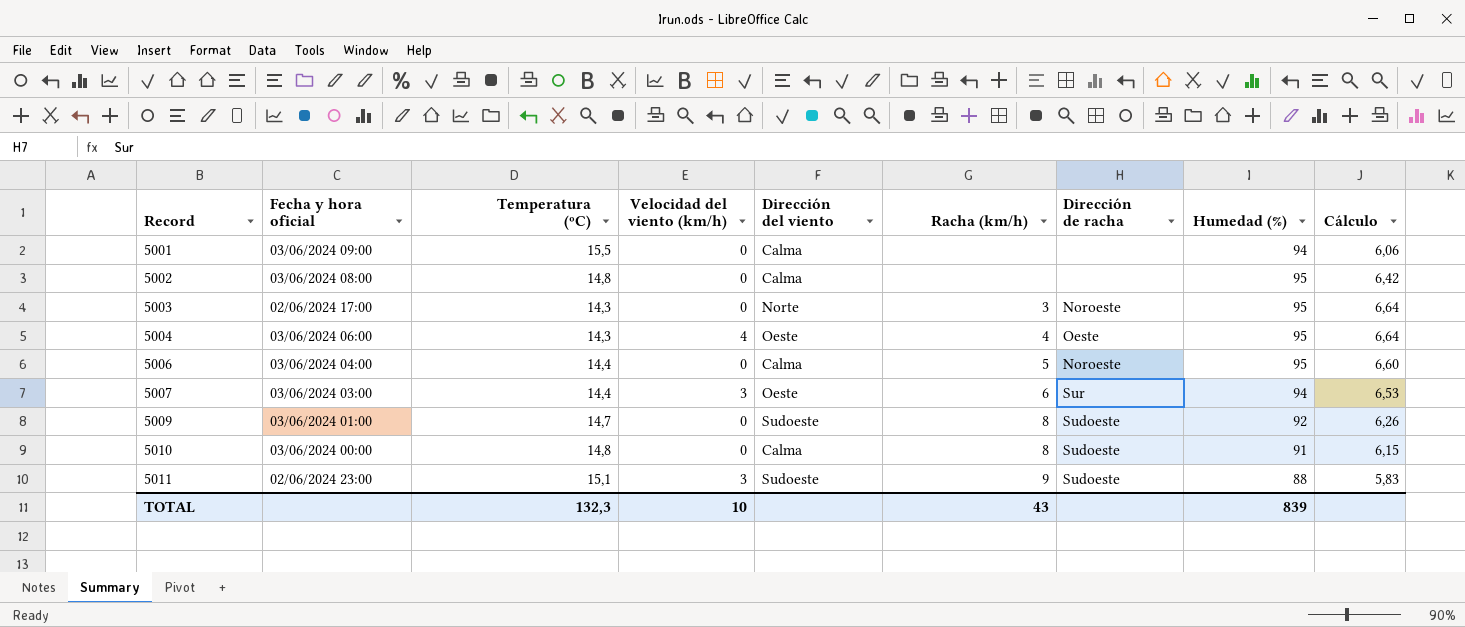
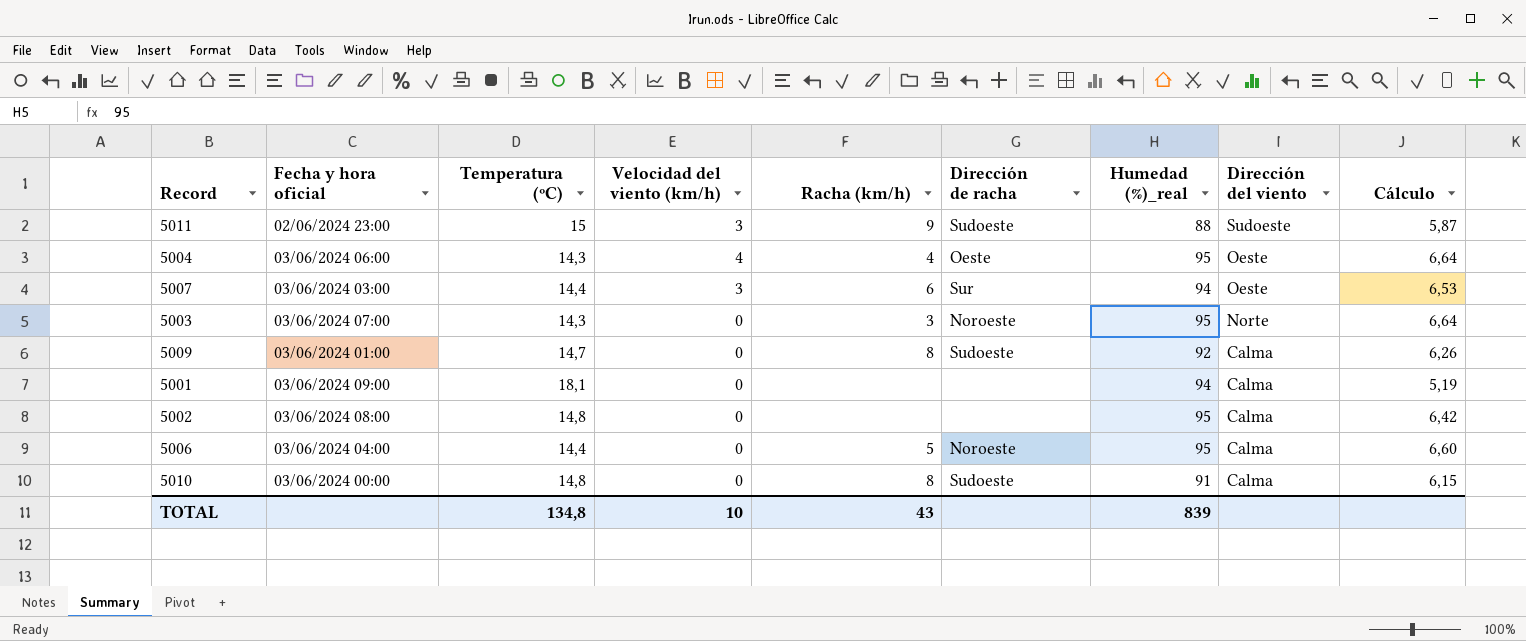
row order: Record ascending -> Dirección del viento descending
column name: Humedad (%) -> Humedad (%)_real
column Dirección del viento | position: 5 -> 8
5011 | Temperatura (ºC): 15,1 -> 15
5011 | Cálculo: 5,83 -> 5,87
5003 | Fecha y hora oficial: 02/06/2024 17:00 -> 03/06/2024 07:00
5009 | Dirección del viento: Sudoeste -> Calma
5001 | Temperatura (ºC): 15,5 -> 18,1
5001 | Cálculo: 6,06 -> 5,19
TOTAL | Temperatura (ºC): 132,3 -> 134,8

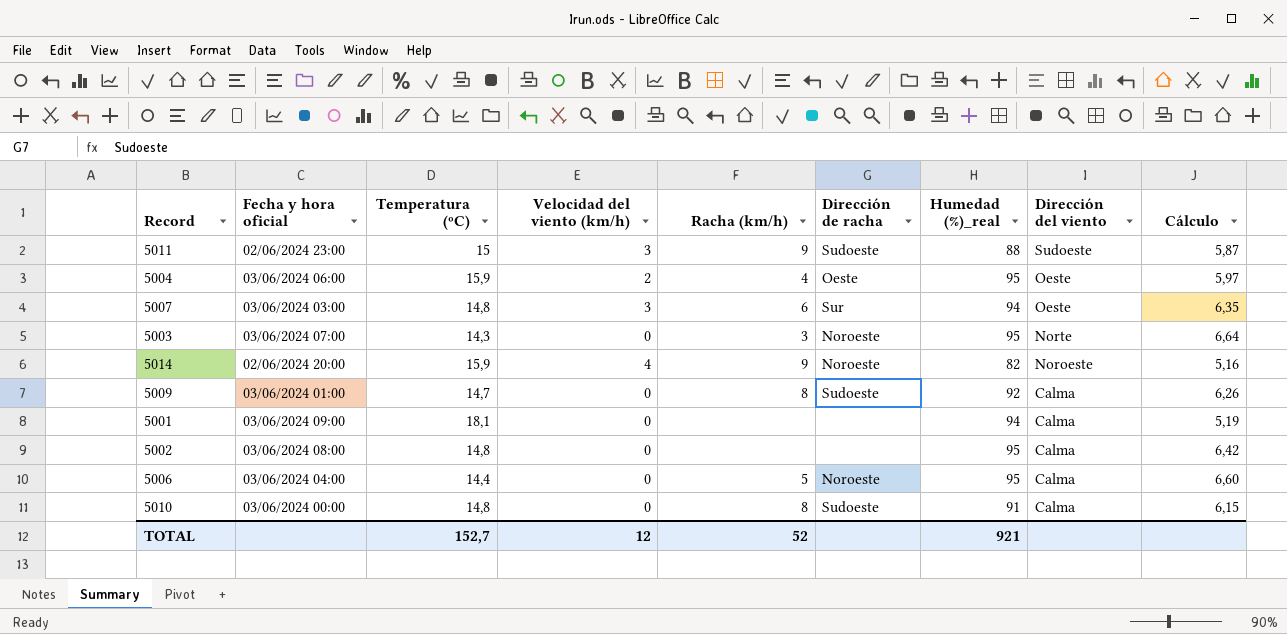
5004 | Temperatura (ºC): 14,3 -> 15,9
5004 | Velocidad del viento (km/h): 4 -> 2
5004 | Cálculo: 6,64 -> 5,97
5007 | Temperatura (ºC): 14,4 -> 14,8
5007 | Cálculo: 6,53 -> 6,35
row 5014: none -> 02/06/2024 20:00 | 15,9 | 4 | 9 | Noroeste | 82 | Noroeste | 5,16
TOTAL | Temperatura (ºC): 134,8 -> 152,7
TOTAL | Velocidad del viento (km/h): 10 -> 12
TOTAL | Racha (km/h): 43 -> 52
TOTAL | Humedad (%)_real: 839 -> 921

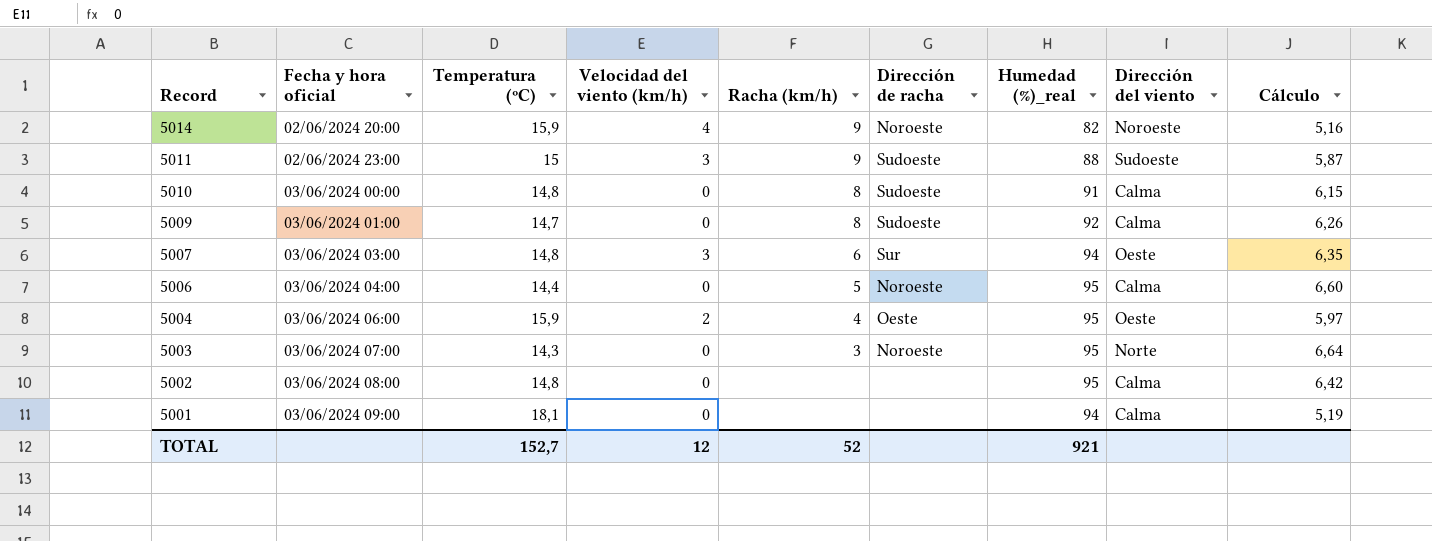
row order: Dirección del viento descending -> Record descending

